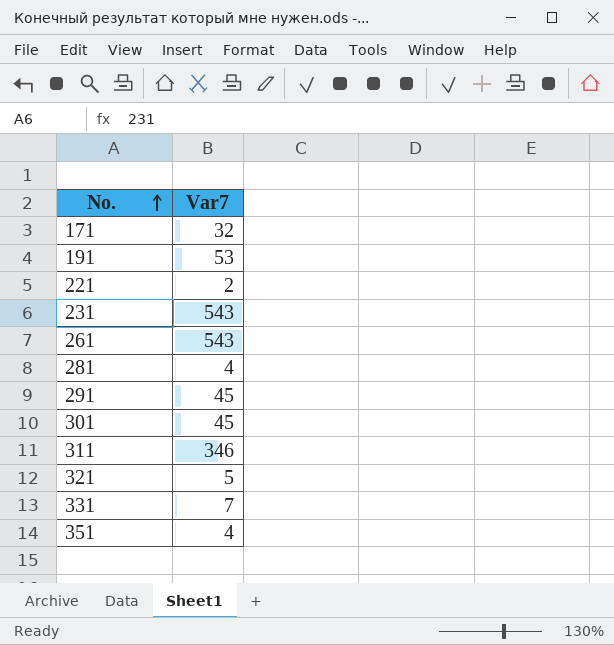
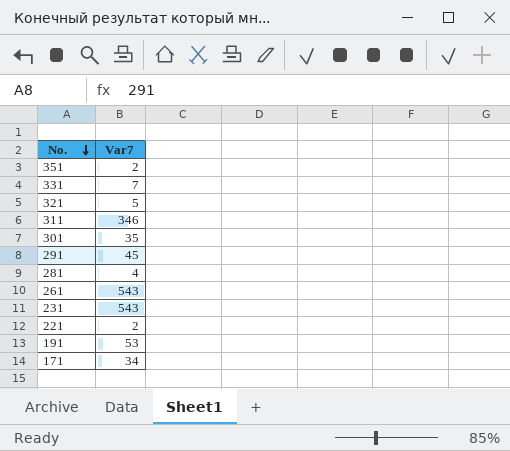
row order: No. ascending -> No. descending
351 | Var7: 4 -> 2
301 | Var7: 45 -> 35
171 | Var7: 32 -> 34

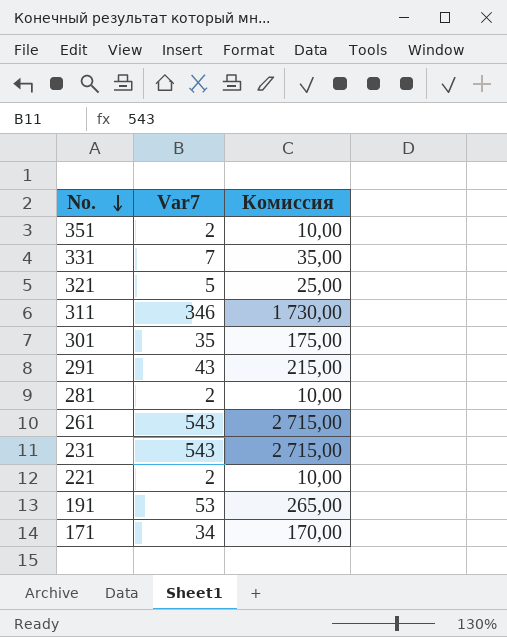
column Комиссия | formula: none -> [Var7] * 5
291 | Var7: 45 -> 43
281 | Var7: 4 -> 2

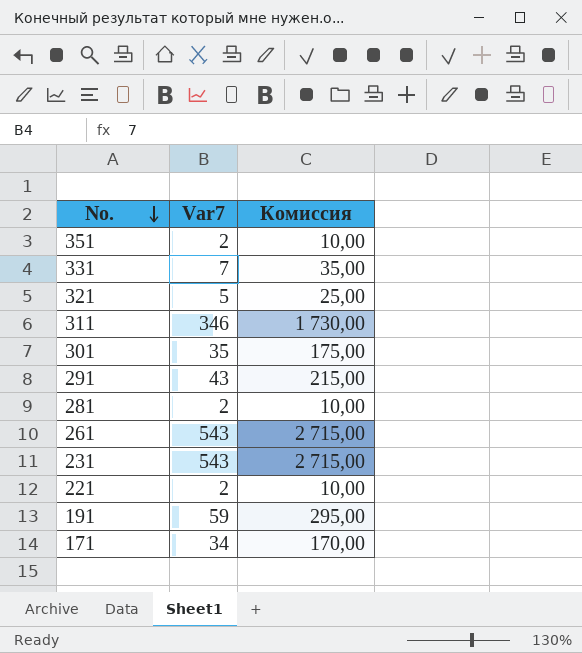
191 | Var7: 53 -> 59
191 | Комиссия: 265,00 -> 295,00

